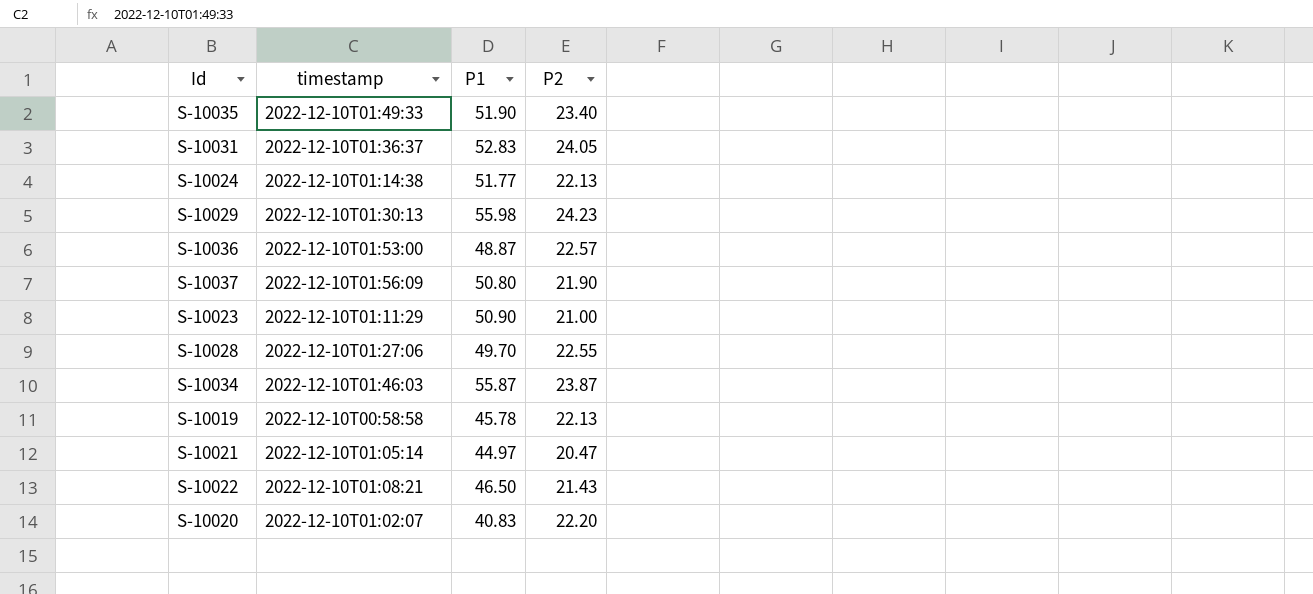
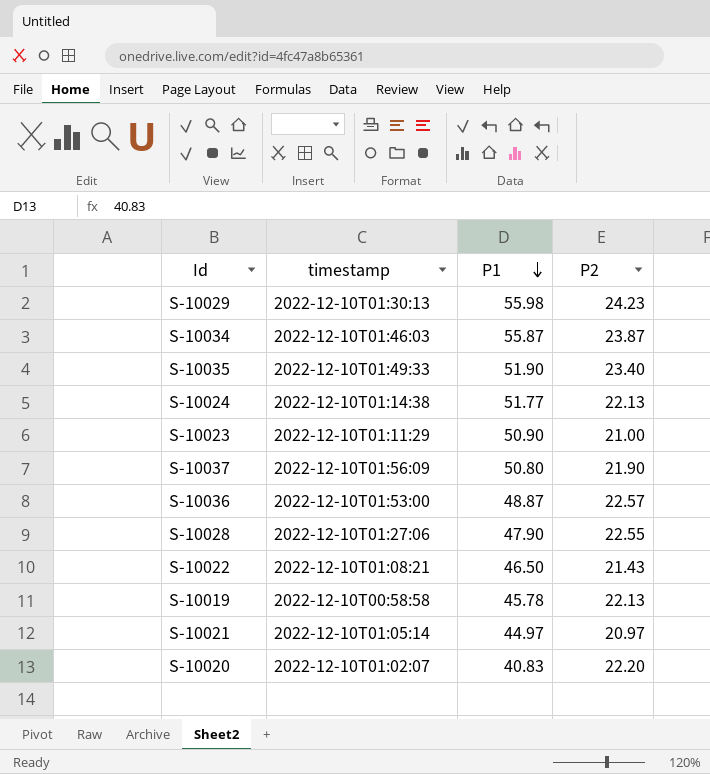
row order: none -> P1 descending
row S-10031: 2022-12-10T01:36:37 | 52.83 | 24.05 -> none
S-10028 | P1: 49.70 -> 47.90
S-10021 | P2: 20.47 -> 20.97

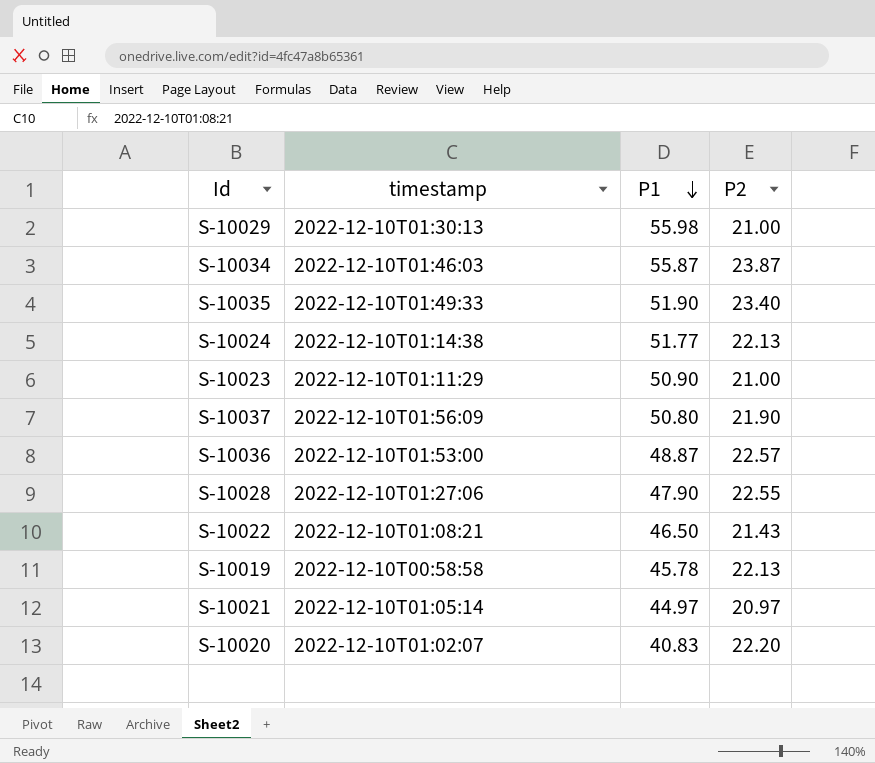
S-10029 | P2: 24.23 -> 21.00

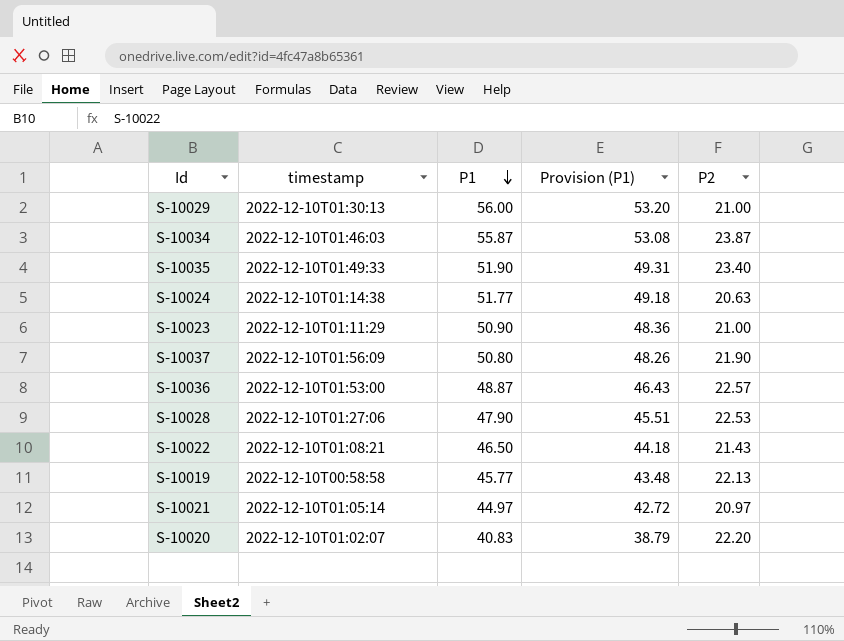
column Provision (P1) | formula: none -> [P1] * 0.95
S-10029 | P1: 55.98 -> 56.00
S-10024 | P2: 22.13 -> 20.63
S-10028 | P2: 22.55 -> 22.53
S-10019 | P1: 45.78 -> 45.77

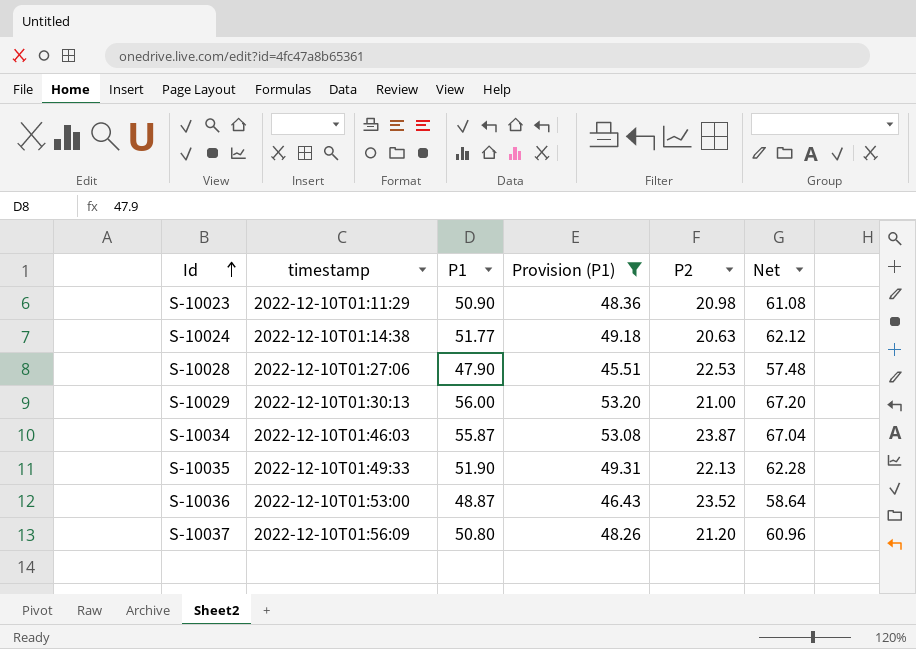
filter: none -> Provision (P1) >= 45.51
row order: P1 descending -> Id ascending
column Net | formula: none -> [P1] * 1.2
S-10023 | P2: 21.00 -> 20.98
S-10035 | P2: 23.40 -> 22.13
S-10036 | P2: 22.57 -> 23.52
S-10037 | P2: 21.90 -> 21.20

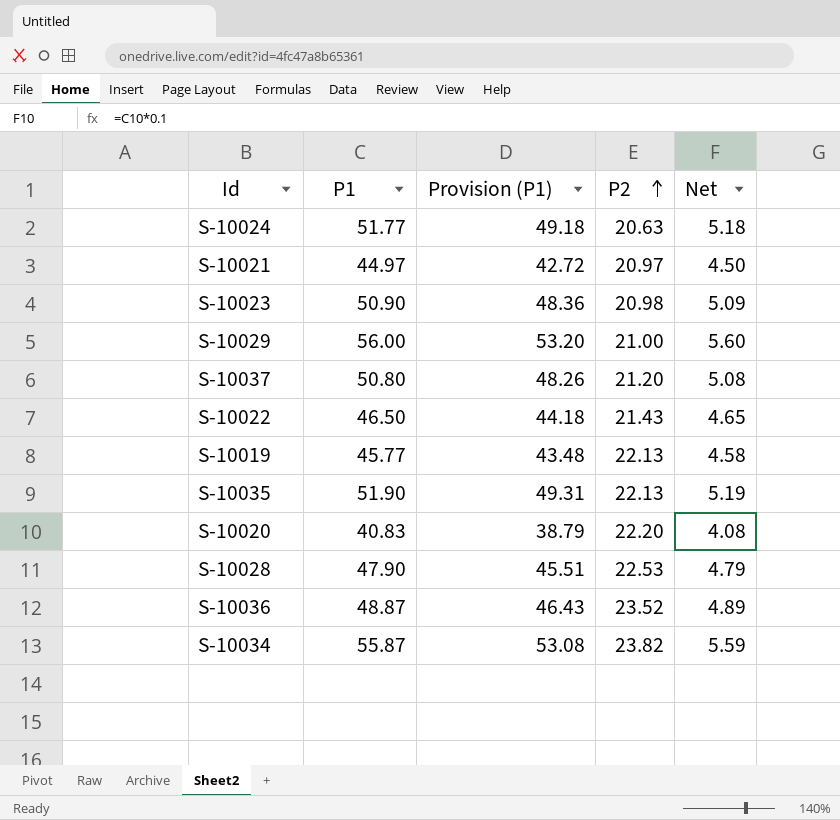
filter: Provision (P1) >= 45.51 -> none
row order: Id ascending -> P2 ascending
column timestamp | position: 2 -> none
column Net | formula: [P1] * 1.2 -> [P1] * 0.1
S-10034 | P2: 23.87 -> 23.82

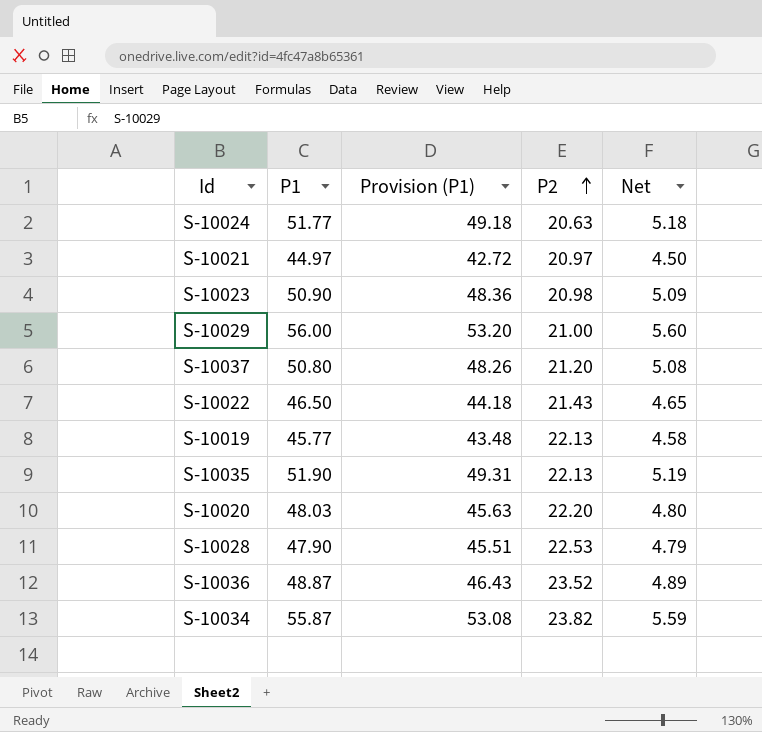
S-10020 | P1: 40.83 -> 48.03
S-10020 | Provision (P1): 38.79 -> 45.63
S-10020 | Net: 4.08 -> 4.80

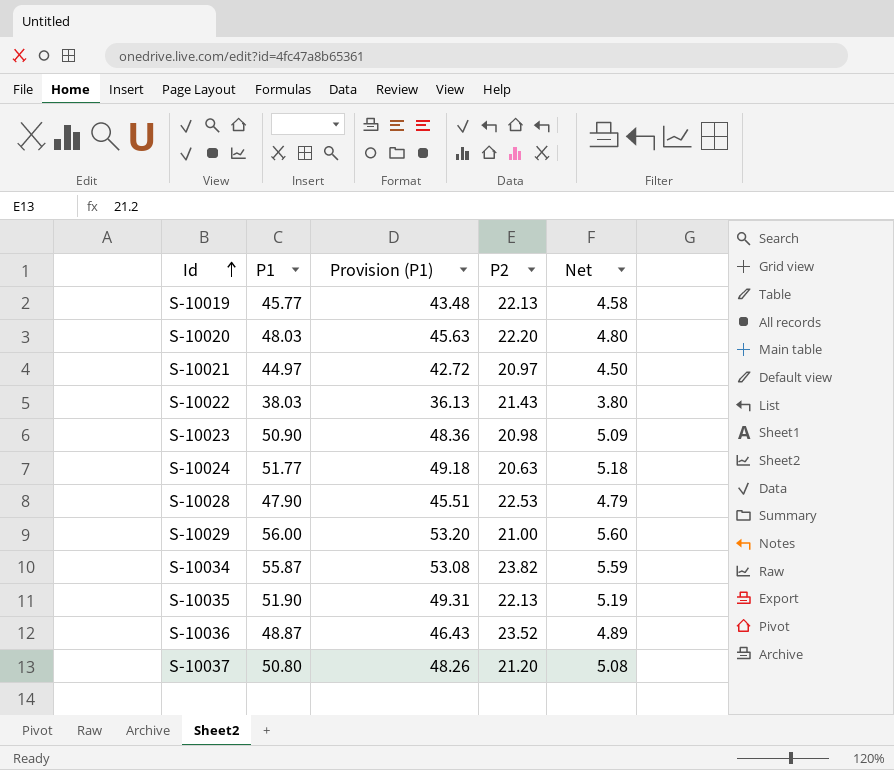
row order: P2 ascending -> Id ascending
S-10022 | P1: 46.50 -> 38.03
S-10022 | Provision (P1): 44.18 -> 36.13
S-10022 | Net: 4.65 -> 3.80

